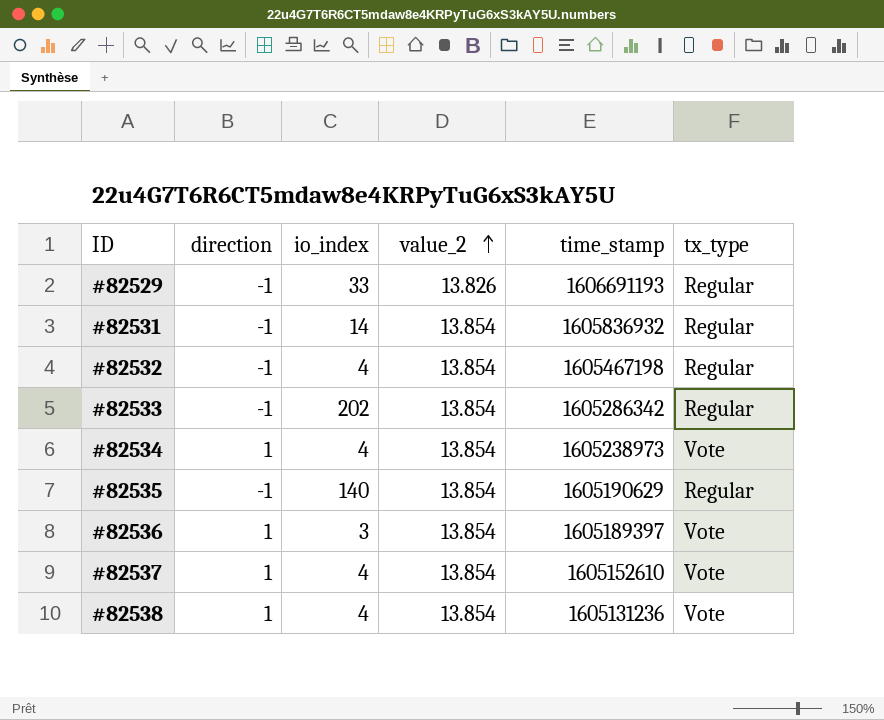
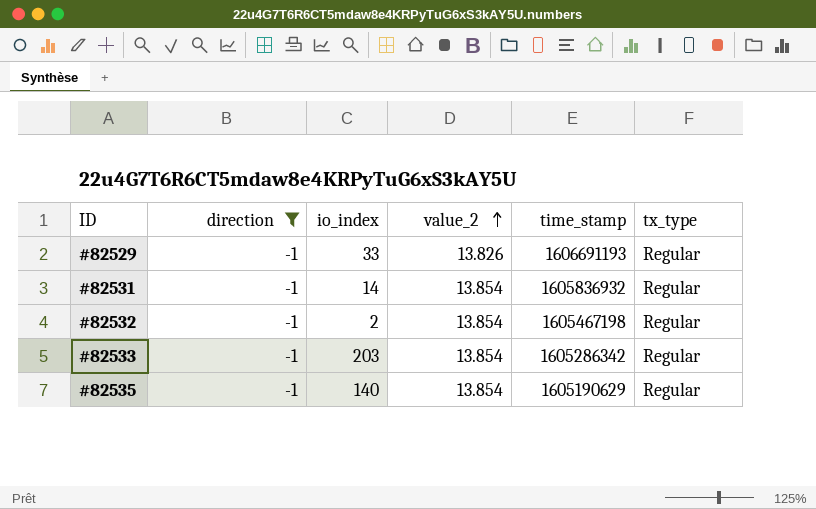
filter: none -> direction = -1
#82532 | io_index: 4 -> 2
#82533 | io_index: 202 -> 203

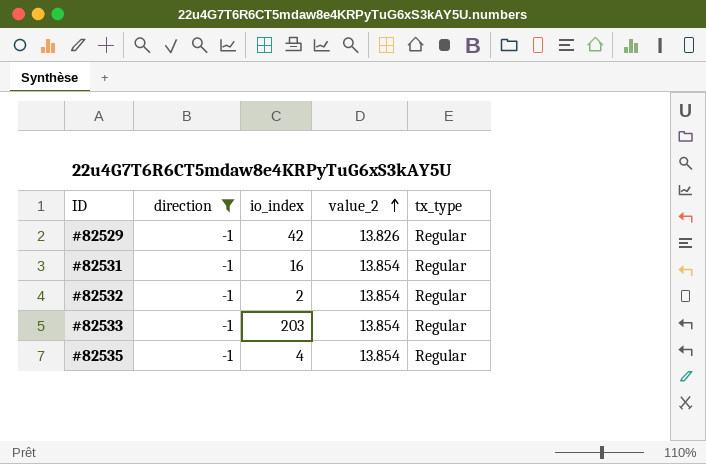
column time_stamp | position: 5 -> none
#82529 | io_index: 33 -> 42
#82531 | io_index: 14 -> 16
#82535 | io_index: 140 -> 4

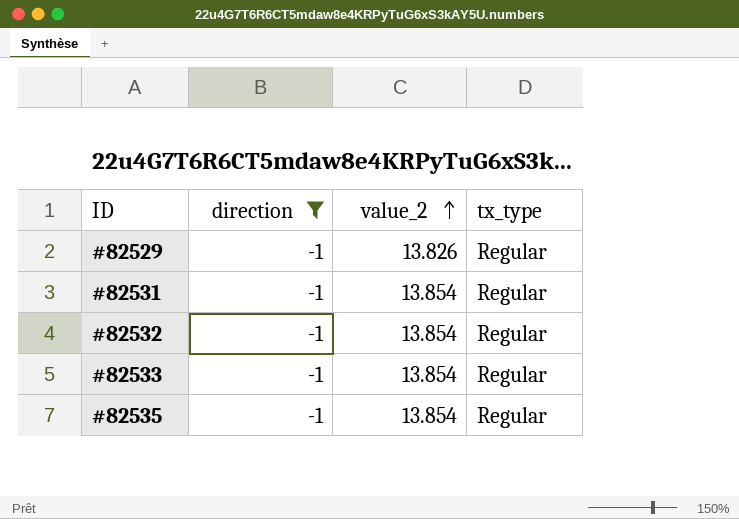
column io_index | position: 3 -> none

